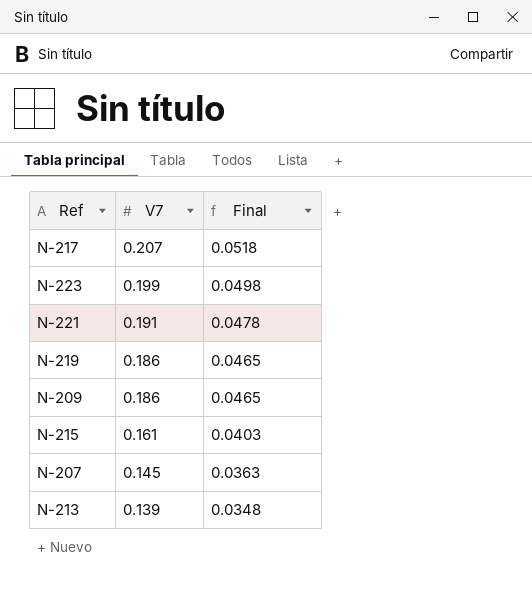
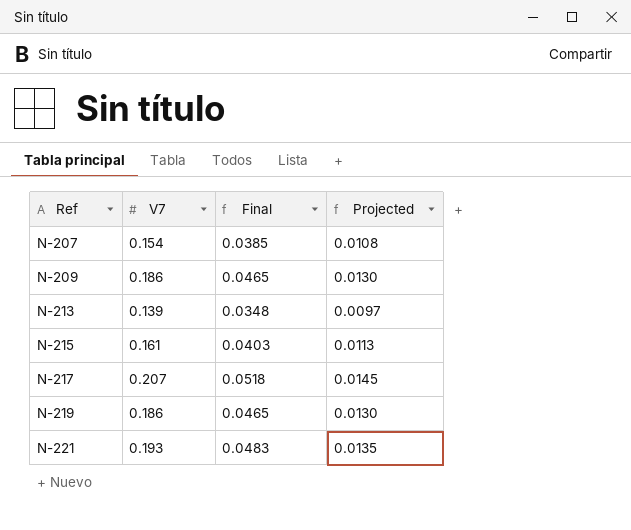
row order: V7 descending -> Ref ascending
column Projected | formula: none -> [V7] * 0.07
row N-223: 0.199 | 0.0498 -> none
N-207 | V7: 0.145 -> 0.154
N-207 | Final: 0.0363 -> 0.0385
N-221 | V7: 0.191 -> 0.193
N-221 | Final: 0.0478 -> 0.0483

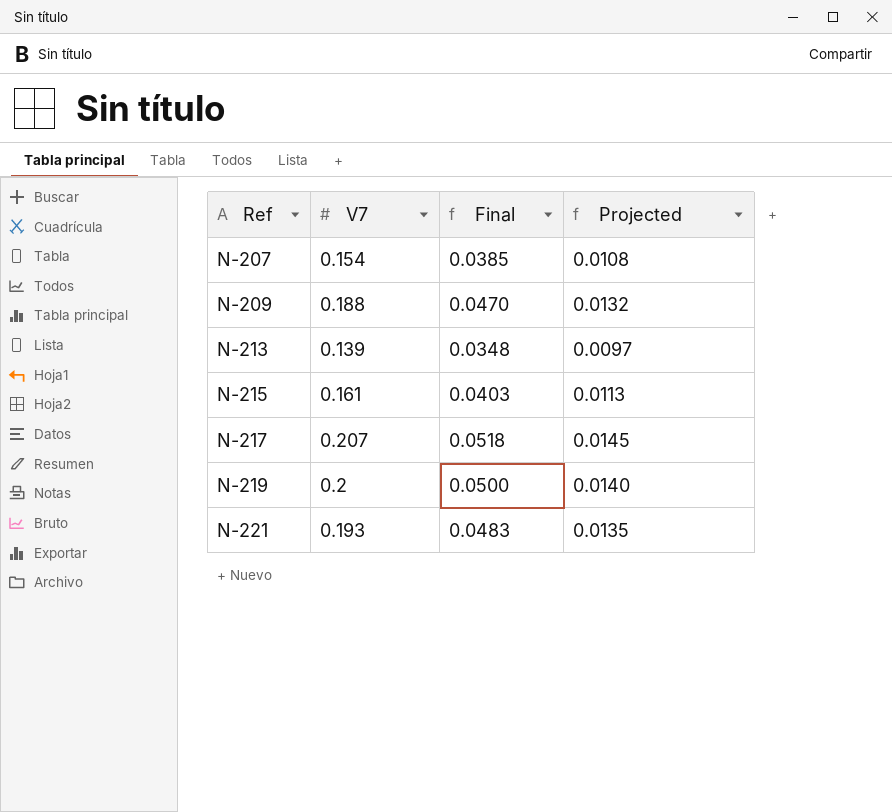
N-209 | V7: 0.186 -> 0.188
N-209 | Final: 0.0465 -> 0.0470
N-209 | Projected: 0.0130 -> 0.0132
N-219 | V7: 0.186 -> 0.2
N-219 | Final: 0.0465 -> 0.0500
N-219 | Projected: 0.0130 -> 0.0140

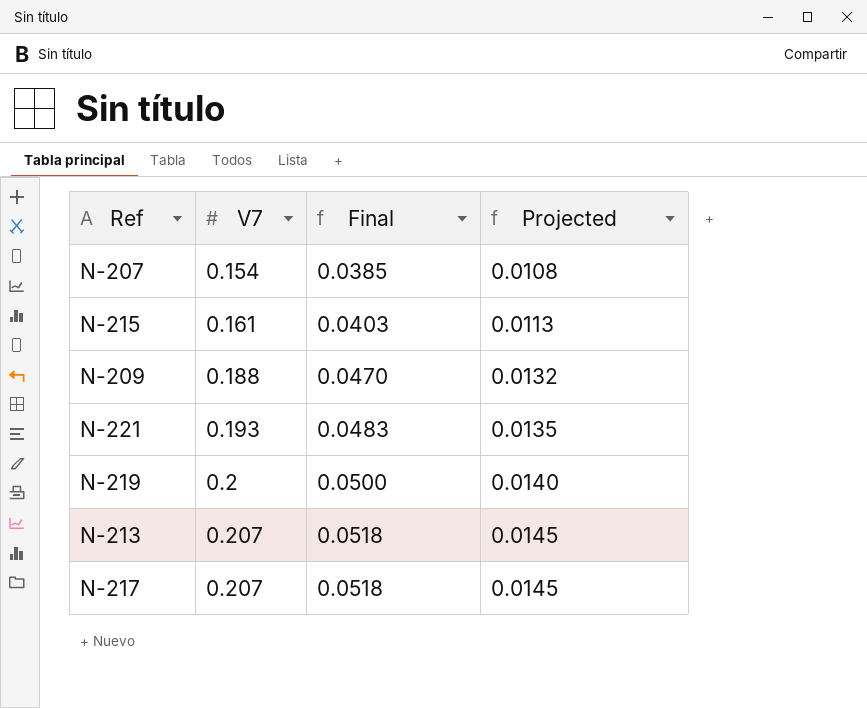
row order: Ref ascending -> V7 ascending
N-213 | V7: 0.139 -> 0.207
N-213 | Final: 0.0348 -> 0.0518
N-213 | Projected: 0.0097 -> 0.0145

